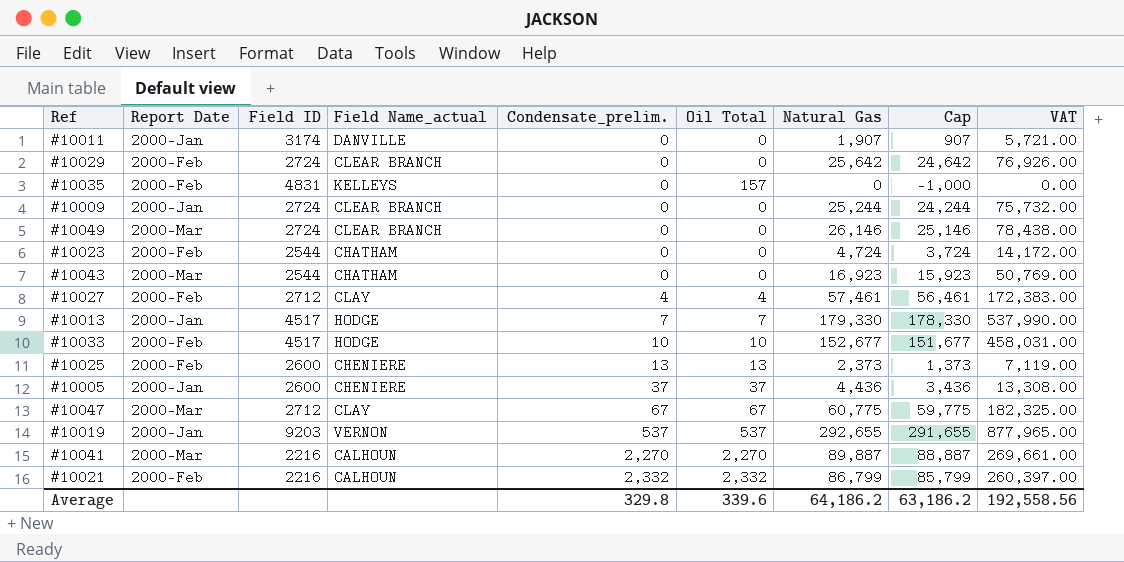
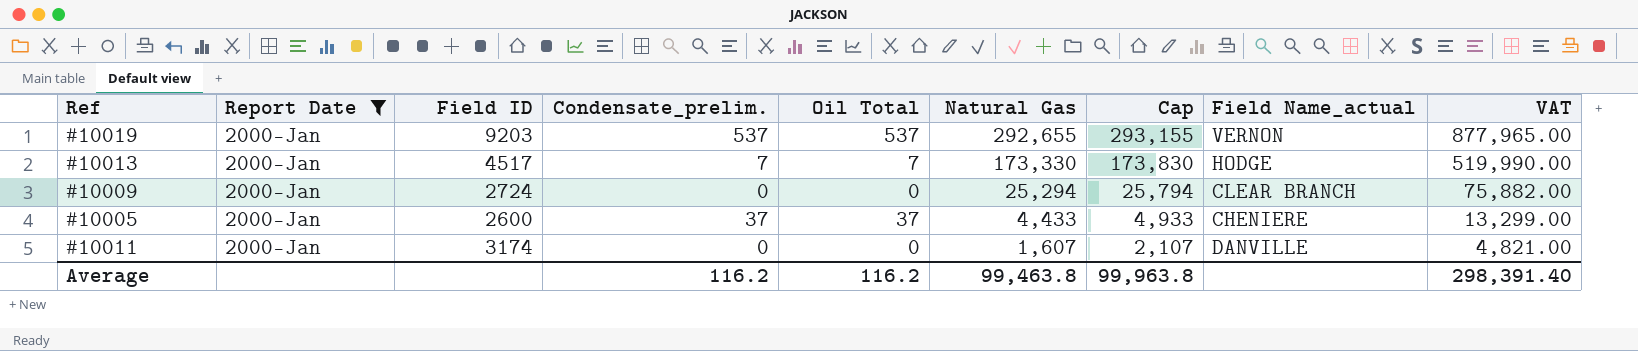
filter: none -> Report Date = 2000-Jan
row order: Condensate_prelim. ascending -> Natural Gas descending
column Cap | formula: [Natural Gas] - 1000 -> [Natural Gas] + 500
column Field Name_actual | position: 4 -> 8
#10013 | Natural Gas: 179,330 -> 173,330
#10013 | VAT: 537,990.00 -> 519,990.00
#10009 | Natural Gas: 25,244 -> 25,294
#10009 | VAT: 75,732.00 -> 75,882.00
#10005 | Natural Gas: 4,436 -> 4,433
#10005 | VAT: 13,308.00 -> 13,299.00
#10011 | Natural Gas: 1,907 -> 1,607
#10011 | VAT: 5,721.00 -> 4,821.00
Average | Condensate_prelim.: 329.8 -> 116.2
Average | Oil Total: 339.6 -> 116.2
Average | Natural Gas: 64,186.2 -> 99,463.8
Average | Cap: 63,186.2 -> 99,963.8
Average | VAT: 192,558.56 -> 298,391.40

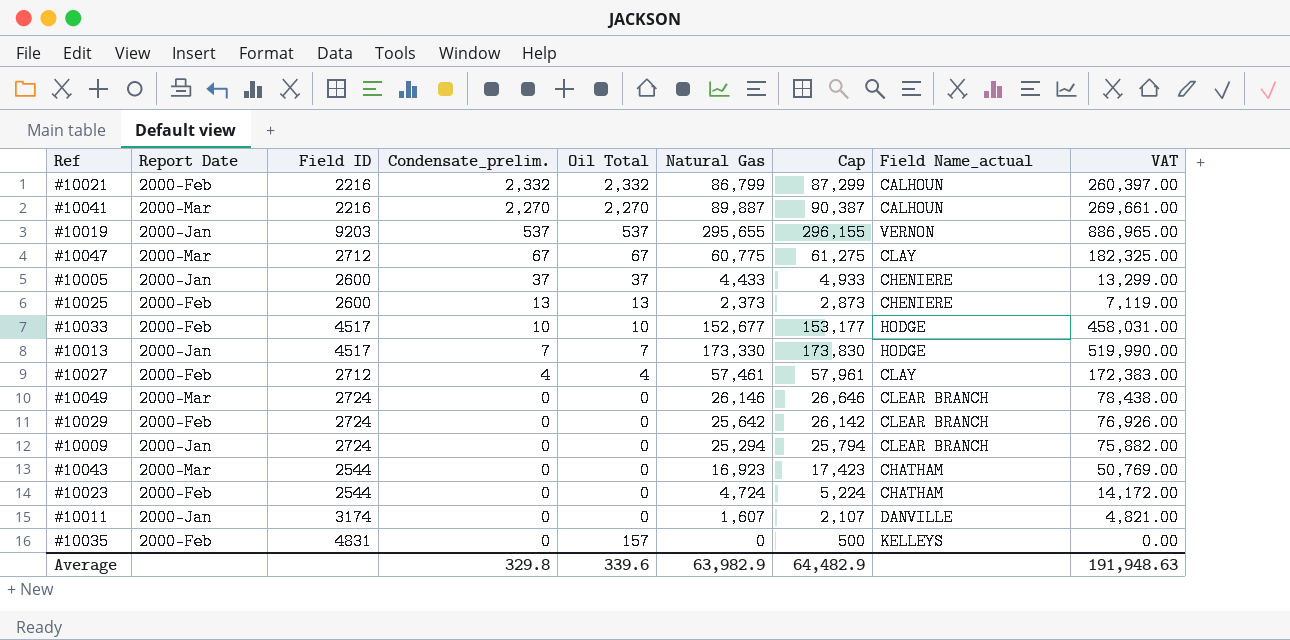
filter: Report Date = 2000-Jan -> none
row order: Natural Gas descending -> Condensate_prelim. descending
#10019 | Natural Gas: 292,655 -> 295,655
#10019 | Cap: 293,155 -> 296,155
#10019 | VAT: 877,965.00 -> 886,965.00
Average | Condensate_prelim.: 116.2 -> 329.8
Average | Oil Total: 116.2 -> 339.6
Average | Natural Gas: 99,463.8 -> 63,982.9
Average | Cap: 99,963.8 -> 64,482.9
Average | VAT: 298,391.40 -> 191,948.63

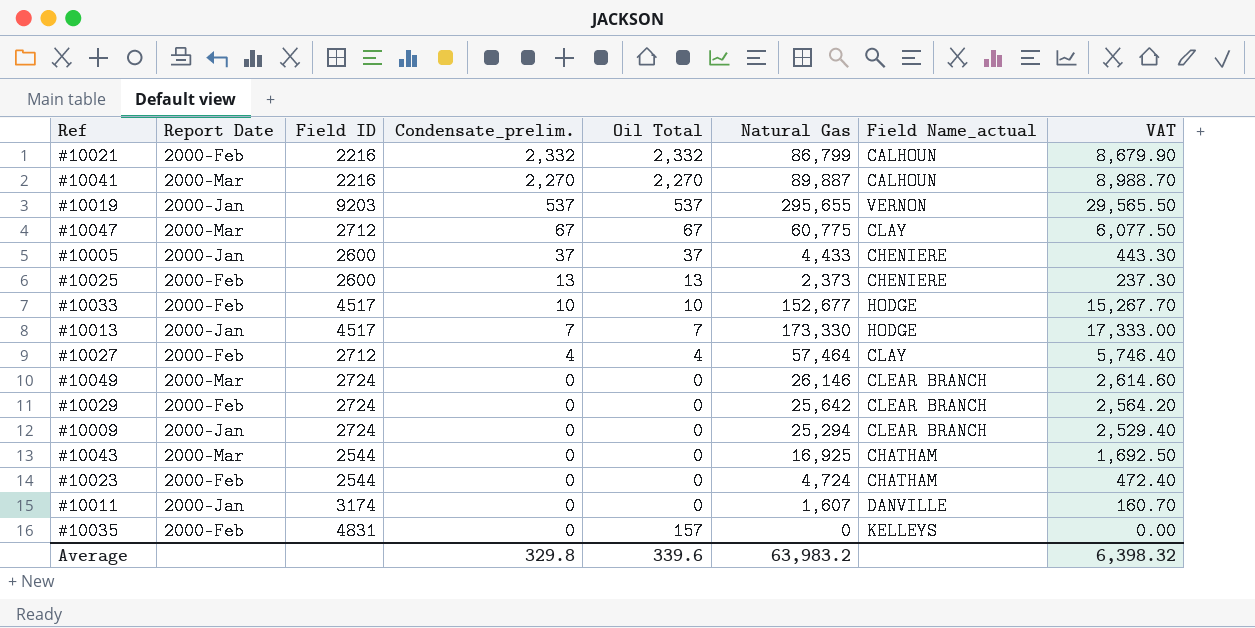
column Cap | formula: [Natural Gas] + 500 -> none
column VAT | formula: [Natural Gas] * 3 -> [Natural Gas] * 0.1
#10027 | Natural Gas: 57,461 -> 57,464
#10043 | Natural Gas: 16,923 -> 16,925
Average | Natural Gas: 63,982.9 -> 63,983.2
Average | VAT: 191,948.63 -> 6,398.32

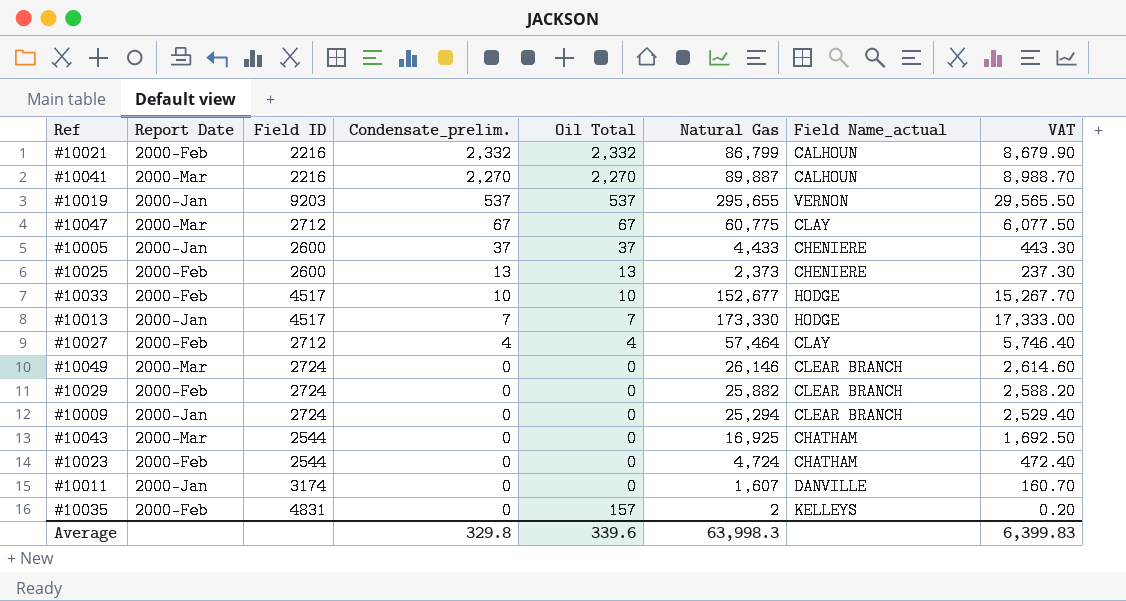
#10029 | Natural Gas: 25,642 -> 25,882
#10029 | VAT: 2,564.20 -> 2,588.20
#10035 | Natural Gas: 0 -> 2
#10035 | VAT: 0.00 -> 0.20
Average | Natural Gas: 63,983.2 -> 63,998.3
Average | VAT: 6,398.32 -> 6,399.83

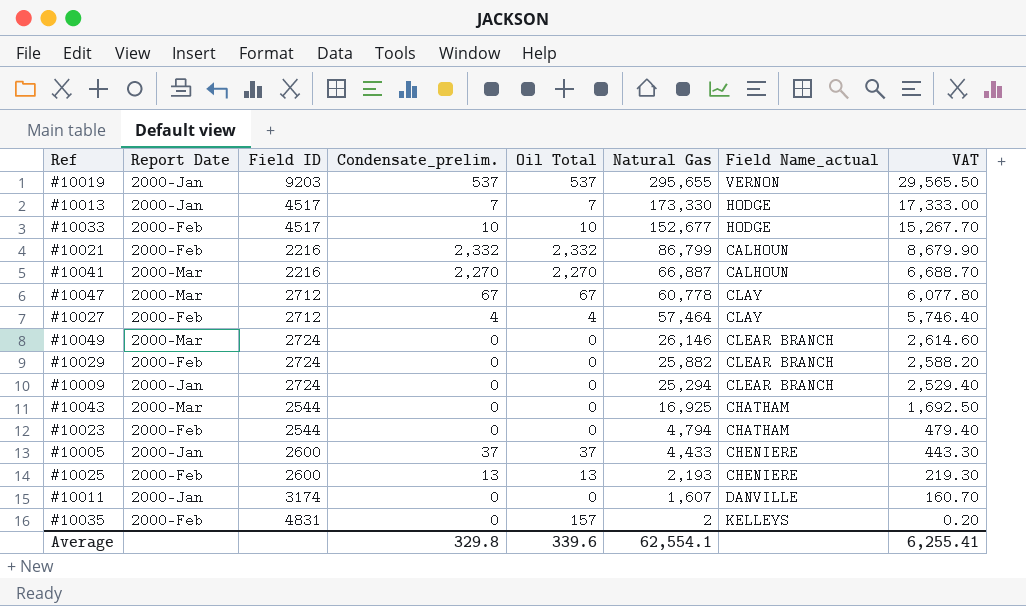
row order: Condensate_prelim. descending -> Natural Gas descending
#10041 | Natural Gas: 89,887 -> 66,887
#10041 | VAT: 8,988.70 -> 6,688.70
#10047 | Natural Gas: 60,775 -> 60,778
#10047 | VAT: 6,077.50 -> 6,077.80
#10023 | Natural Gas: 4,724 -> 4,794
#10023 | VAT: 472.40 -> 479.40
#10025 | Natural Gas: 2,373 -> 2,193
#10025 | VAT: 237.30 -> 219.30
Average | Natural Gas: 63,998.3 -> 62,554.1
Average | VAT: 6,399.83 -> 6,255.41

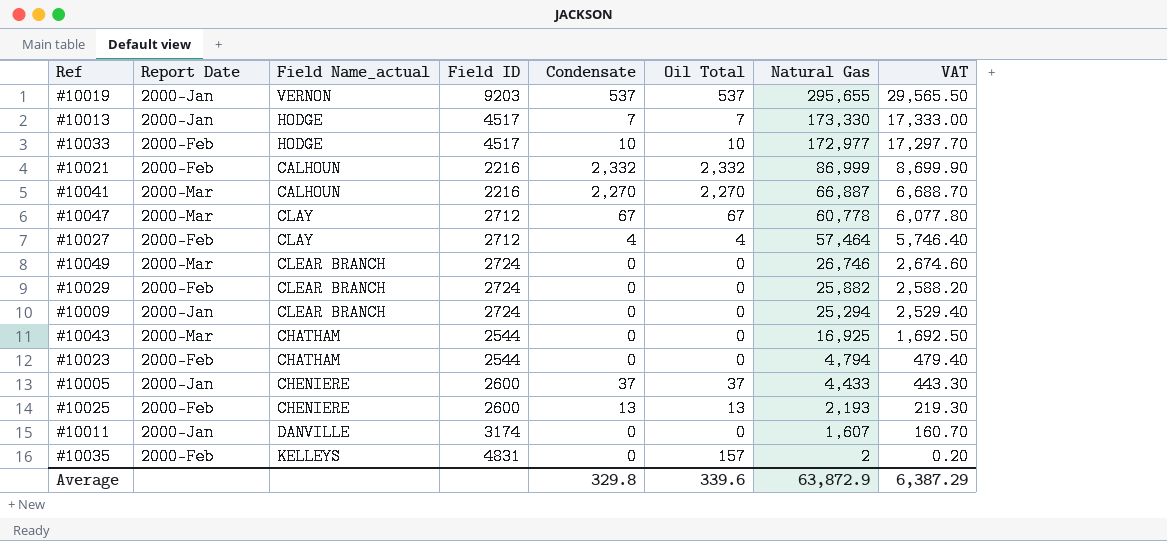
column Field Name_actual | position: 7 -> 3
column name: Condensate_prelim. -> Condensate
#10033 | Natural Gas: 152,677 -> 172,977
#10033 | VAT: 15,267.70 -> 17,297.70
#10021 | Natural Gas: 86,799 -> 86,999
#10021 | VAT: 8,679.90 -> 8,699.90
#10049 | Natural Gas: 26,146 -> 26,746
#10049 | VAT: 2,614.60 -> 2,674.60
Average | Natural Gas: 62,554.1 -> 63,872.9
Average | VAT: 6,255.41 -> 6,387.29

